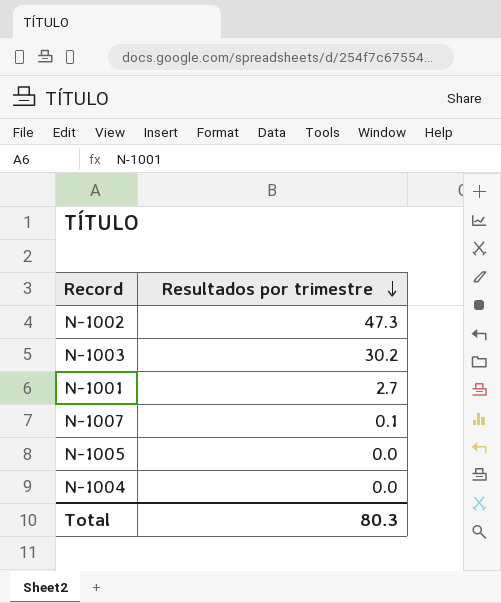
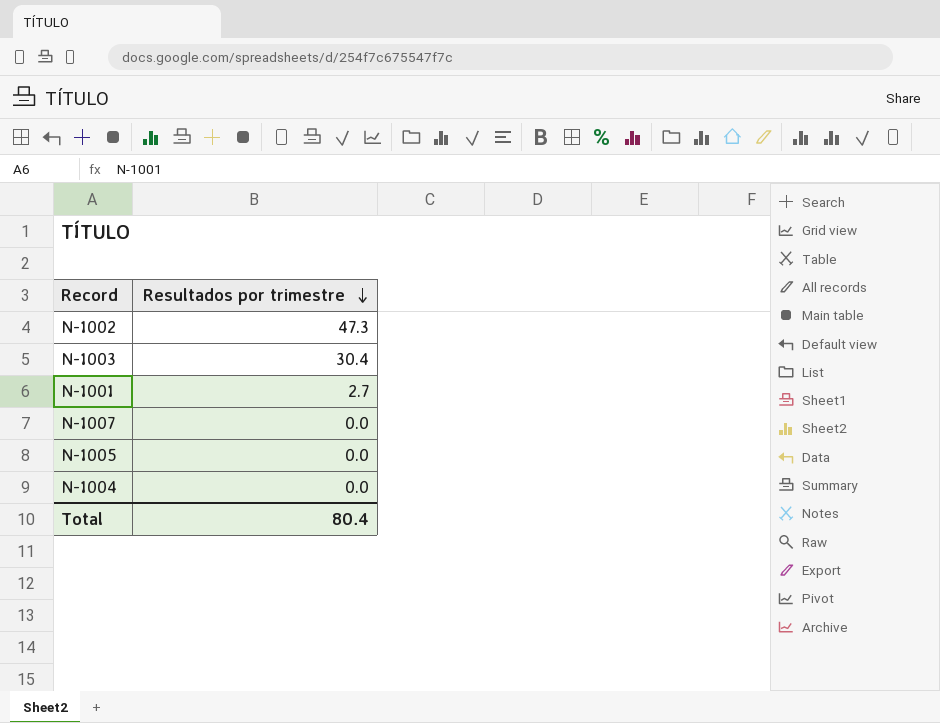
N-1003 | Resultados por trimestre: 30.2 -> 30.4
N-1007 | Resultados por trimestre: 0.1 -> 0.0
Total | Resultados por trimestre: 80.3 -> 80.4

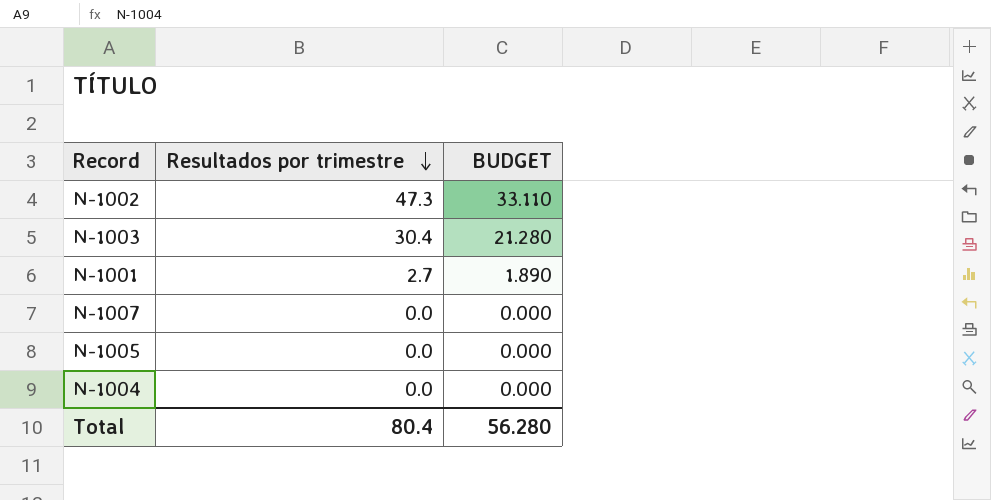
column BUDGET | formula: none -> [Resultados por trimestre] * 0.7

